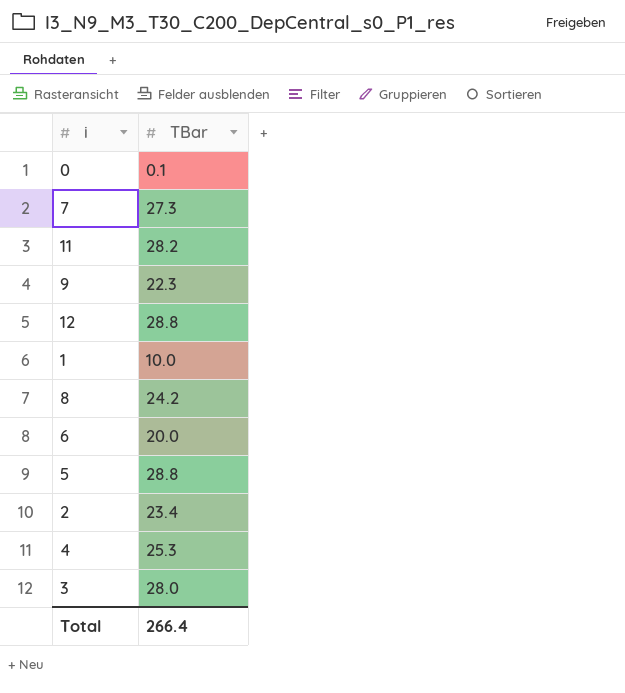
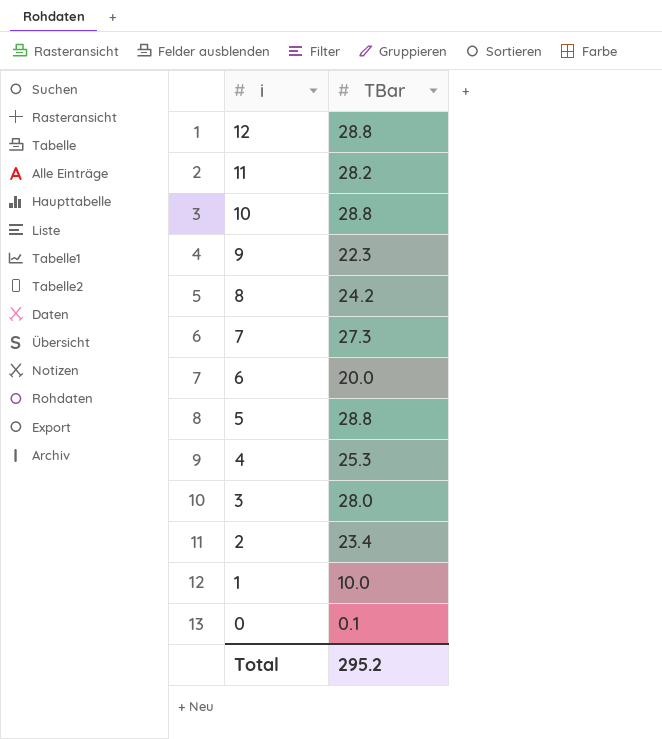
row order: none -> i descending
row 10: none -> 28.8
Total | TBar: 266.4 -> 295.2

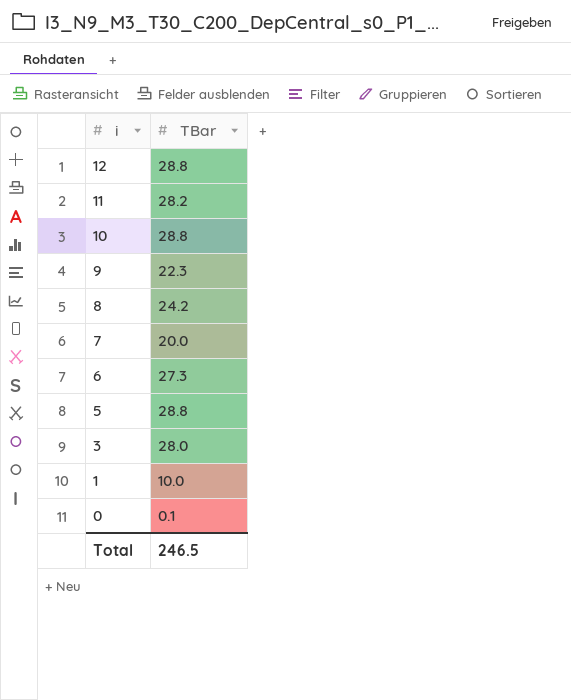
row 4: 25.3 -> none
row 2: 23.4 -> none
7 | TBar: 27.3 -> 20.0
6 | TBar: 20.0 -> 27.3
Total | TBar: 295.2 -> 246.5

